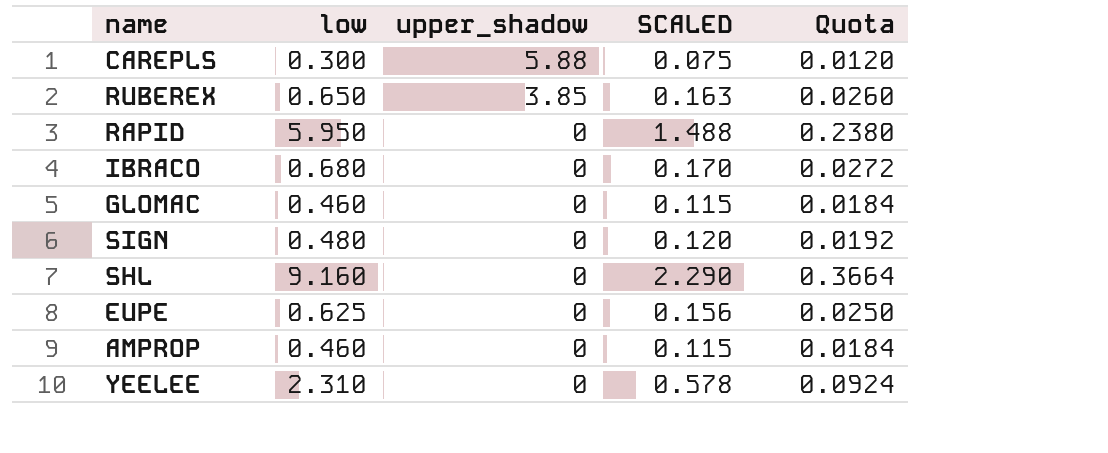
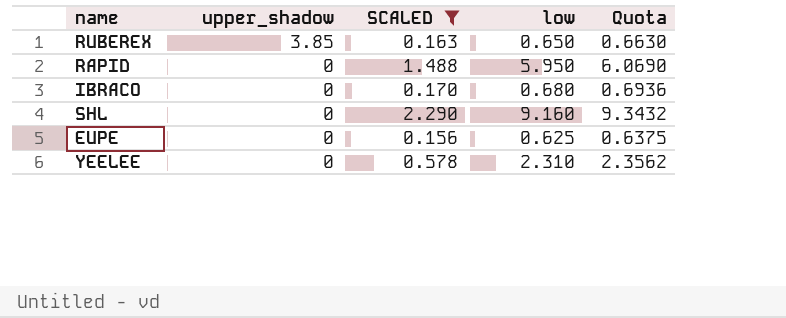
filter: none -> SCALED >= 0.156
column low | position: 2 -> 4
column Quota | formula: [low] * 0.04 -> [low] * 1.02

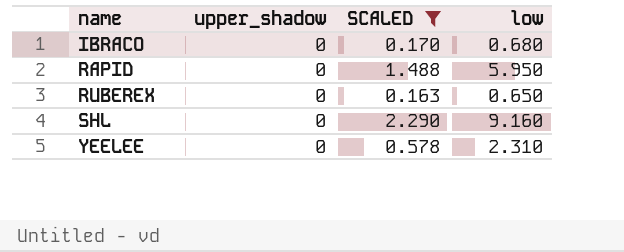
row order: upper_shadow descending -> name ascending
column Quota | formula: [low] * 1.02 -> none
row EUPE: 0 | 0.156 | 0.625 | 0.6375 -> none
RUBEREX | upper_shadow: 3.85 -> 0

